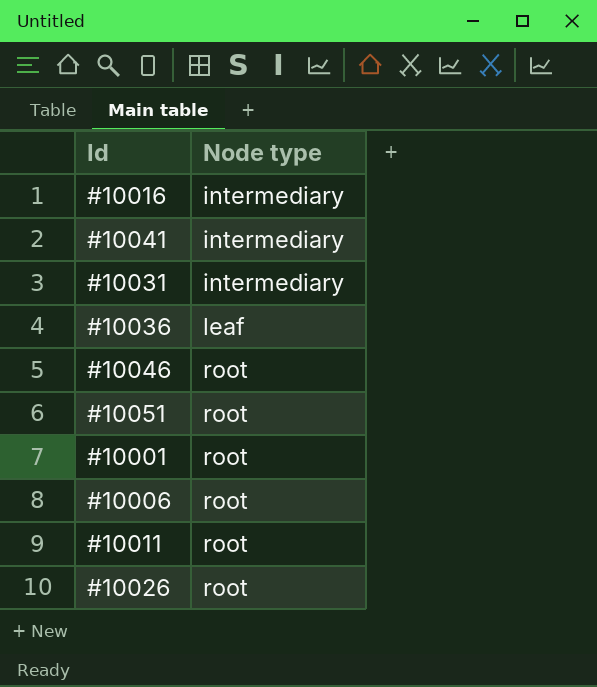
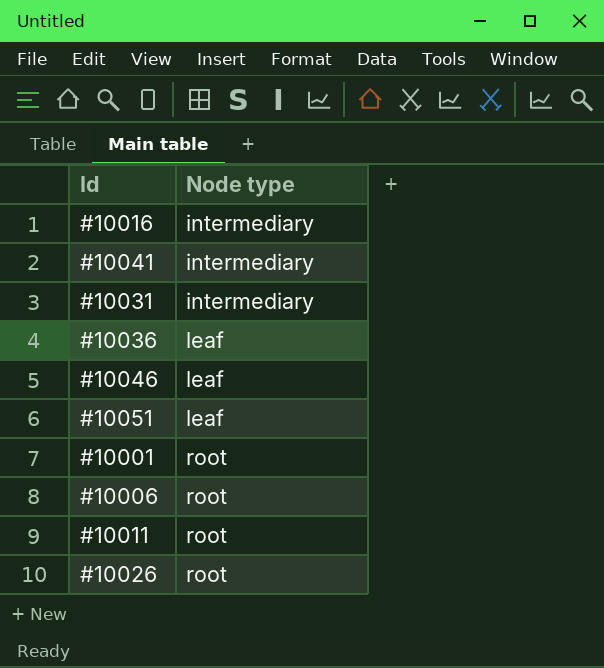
#10046 | Node type: root -> leaf
#10051 | Node type: root -> leaf

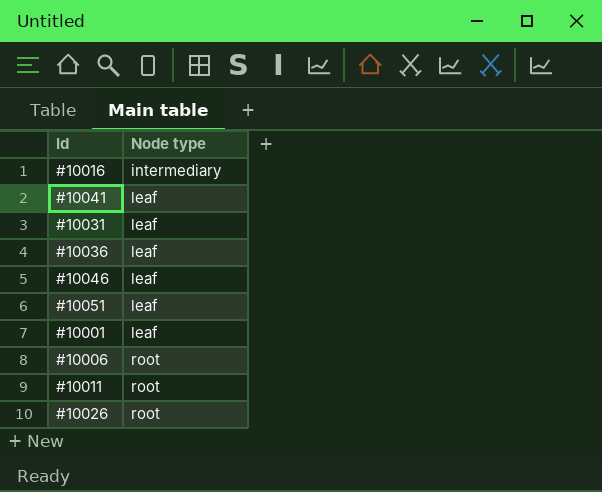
#10041 | Node type: intermediary -> leaf
#10031 | Node type: intermediary -> leaf
#10001 | Node type: root -> leaf

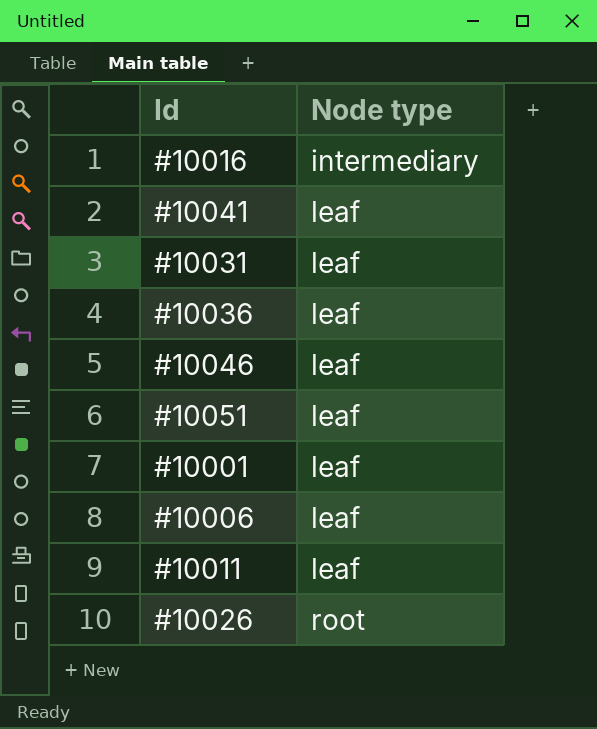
#10006 | Node type: root -> leaf
#10011 | Node type: root -> leaf

